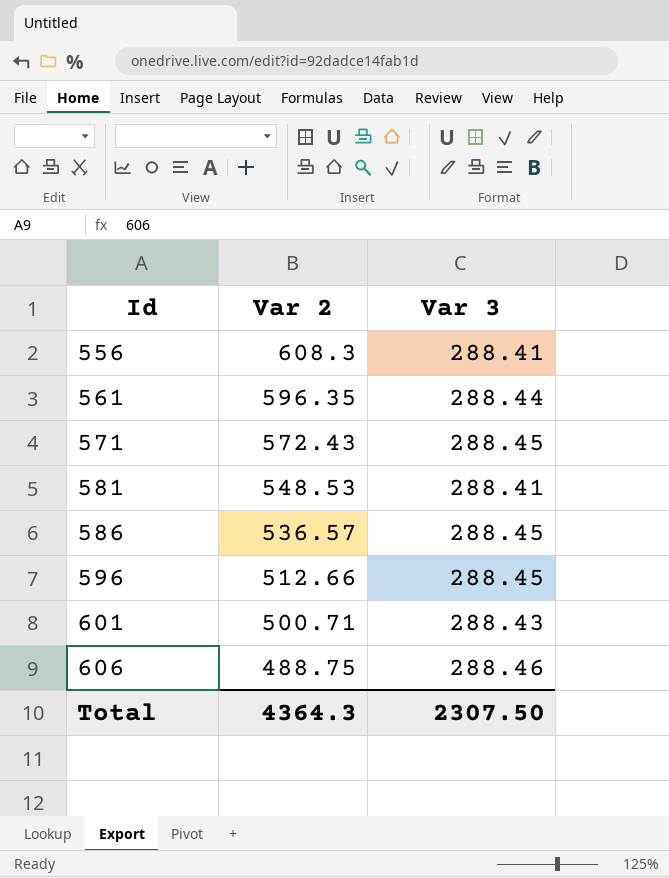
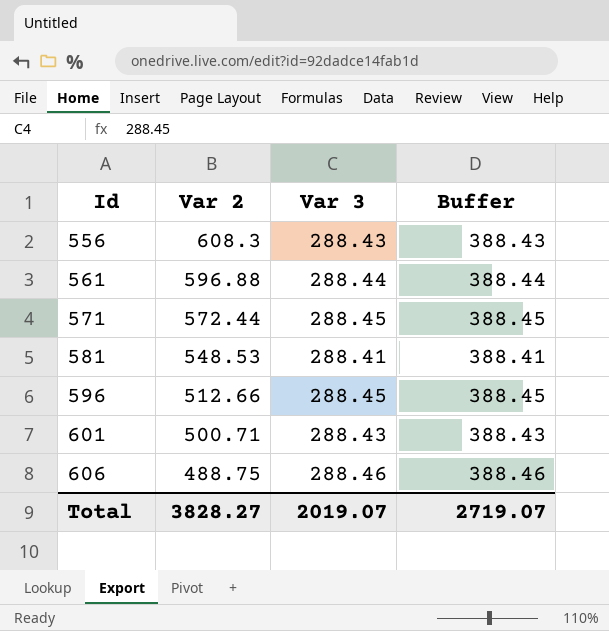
column Buffer | formula: none -> [Var 3] + 100
row 586: 536.57 | 288.45 -> none
556 | Var 3: 288.41 -> 288.43
561 | Var 2: 596.35 -> 596.88
571 | Var 2: 572.43 -> 572.44
Total | Var 2: 4364.3 -> 3828.27
Total | Var 3: 2307.50 -> 2019.07

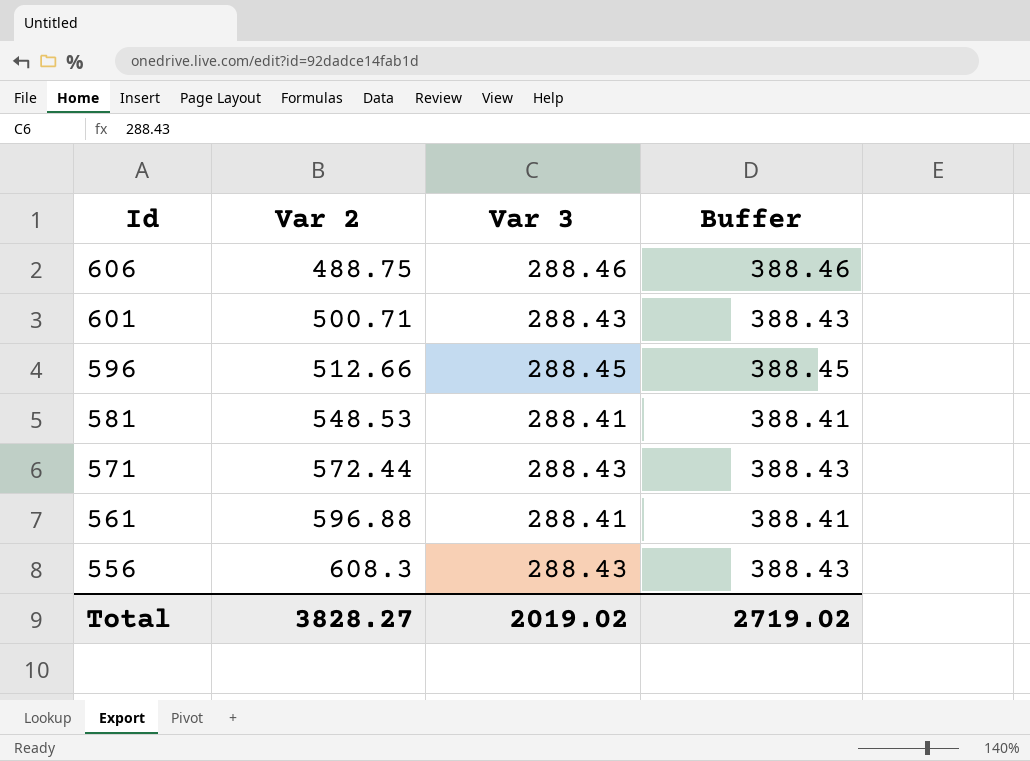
row order: Id ascending -> Id descending
571 | Var 3: 288.45 -> 288.43
571 | Buffer: 388.45 -> 388.43
561 | Var 3: 288.44 -> 288.41
561 | Buffer: 388.44 -> 388.41
Total | Var 3: 2019.07 -> 2019.02
Total | Buffer: 2719.07 -> 2719.02

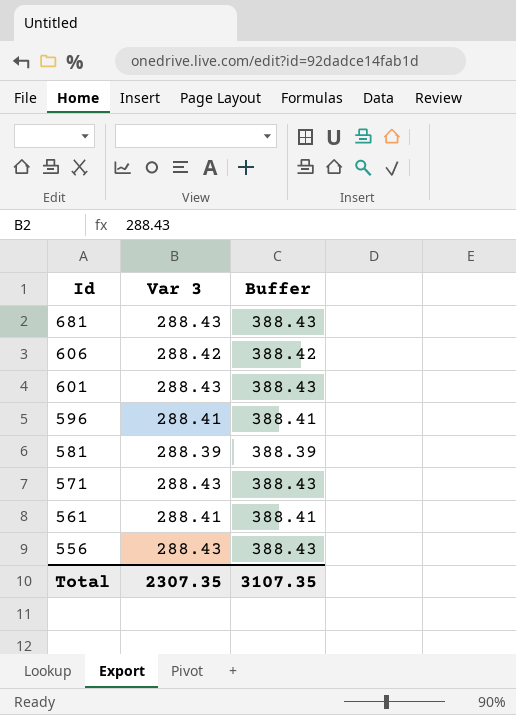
column Var 2 | position: 2 -> none
row 681: none -> 288.43 | 388.43
606 | Var 3: 288.46 -> 288.42
606 | Buffer: 388.46 -> 388.42
596 | Var 3: 288.45 -> 288.41
596 | Buffer: 388.45 -> 388.41
581 | Var 3: 288.41 -> 288.39
581 | Buffer: 388.41 -> 388.39
Total | Var 3: 2019.02 -> 2307.35
Total | Buffer: 2719.02 -> 3107.35

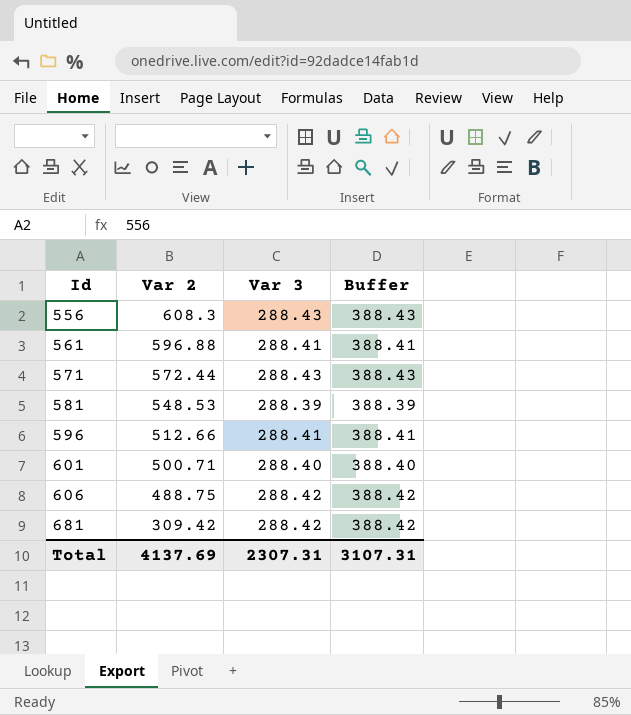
row order: Id descending -> Id ascending
column Var 2 | position: none -> 2
601 | Var 3: 288.43 -> 288.40
601 | Buffer: 388.43 -> 388.40
681 | Var 3: 288.43 -> 288.42
681 | Buffer: 388.43 -> 388.42
Total | Var 3: 2307.35 -> 2307.31
Total | Buffer: 3107.35 -> 3107.31

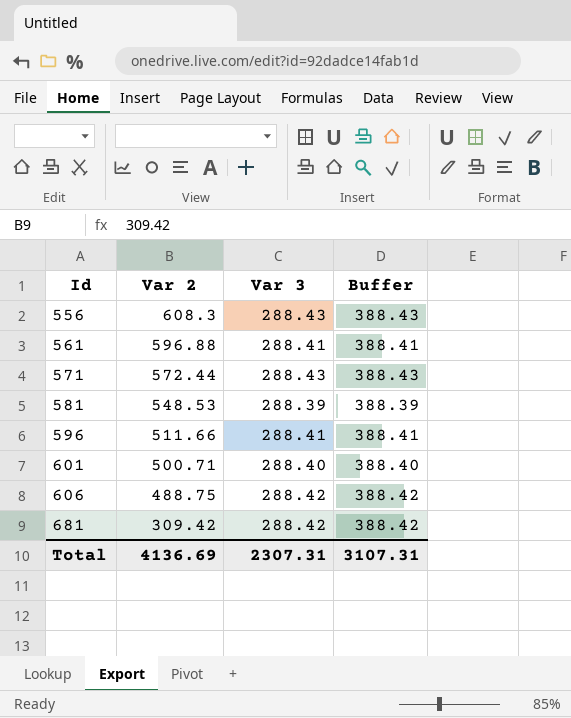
596 | Var 2: 512.66 -> 511.66
Total | Var 2: 4137.69 -> 4136.69

